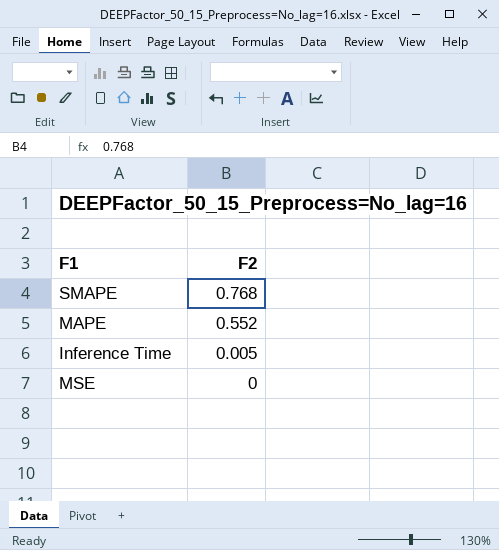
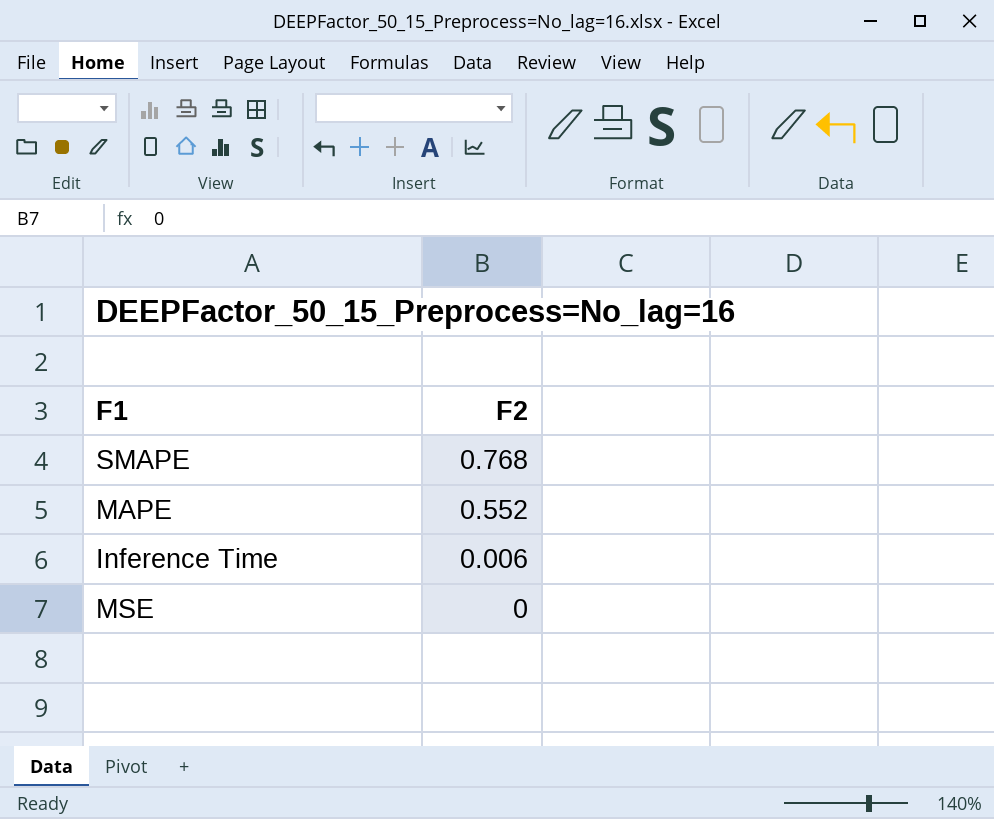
Inference Time | F2: 0.005 -> 0.006

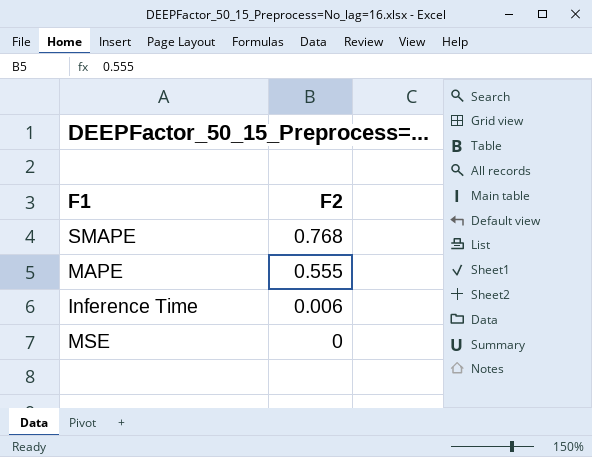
MAPE | F2: 0.552 -> 0.555

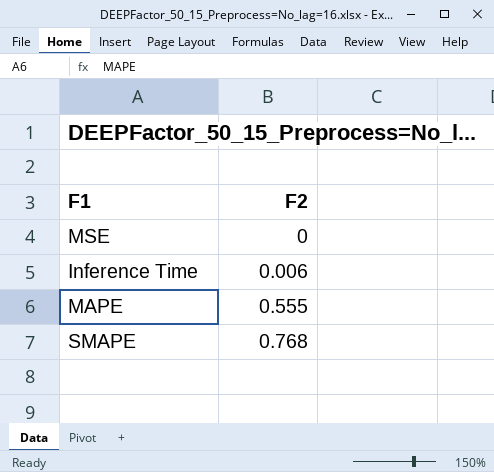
row order: F2 descending -> F2 ascending

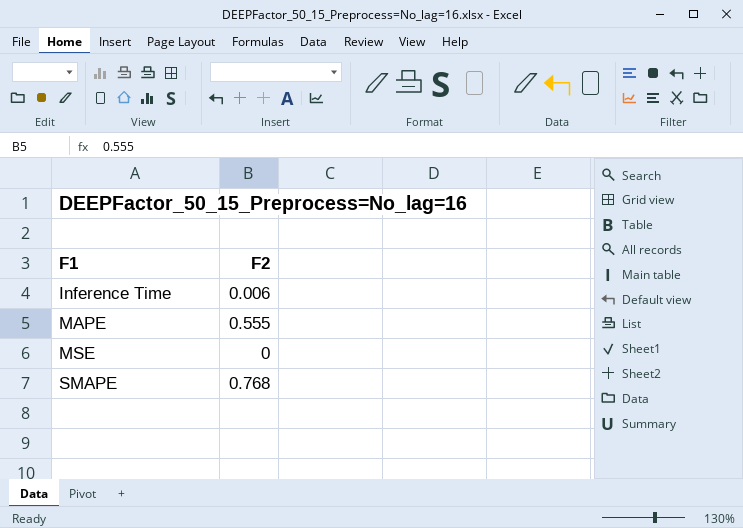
row order: F2 ascending -> F1 ascending

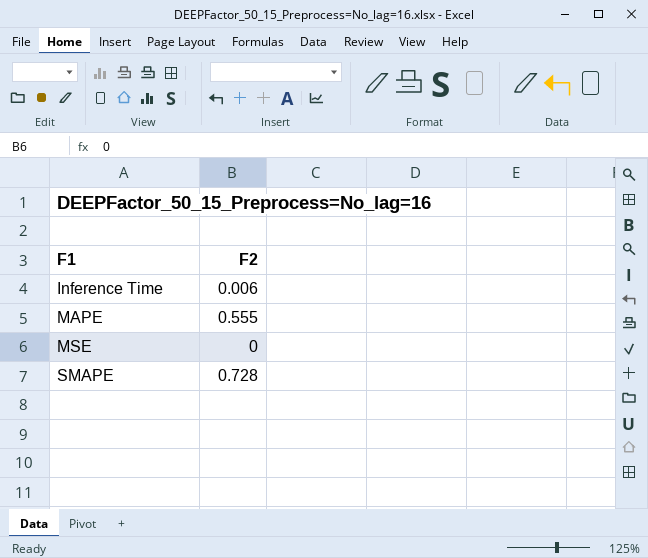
SMAPE | F2: 0.768 -> 0.728

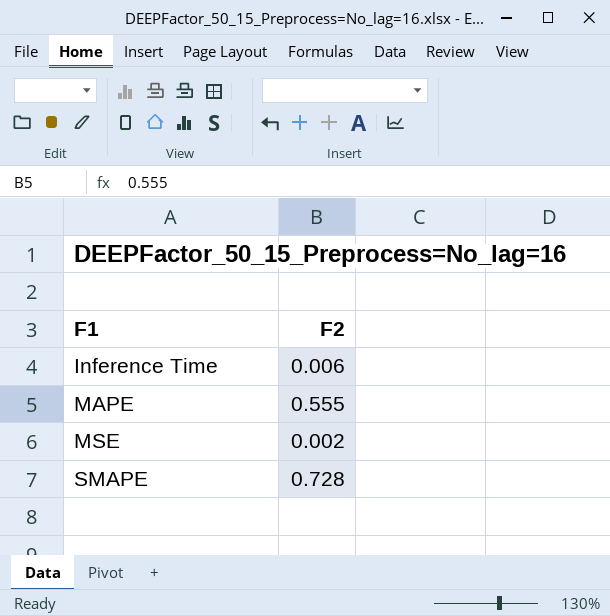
MSE | F2: 0 -> 0.002

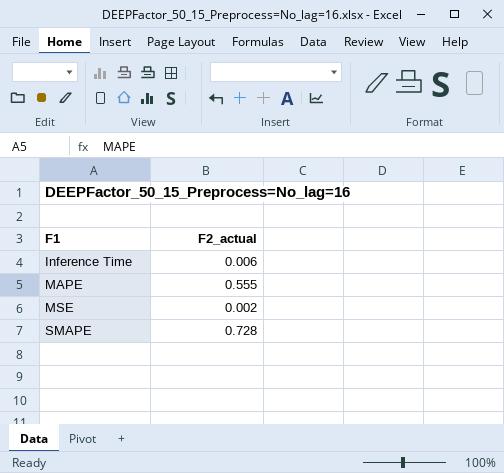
column name: F2 -> F2_actual

